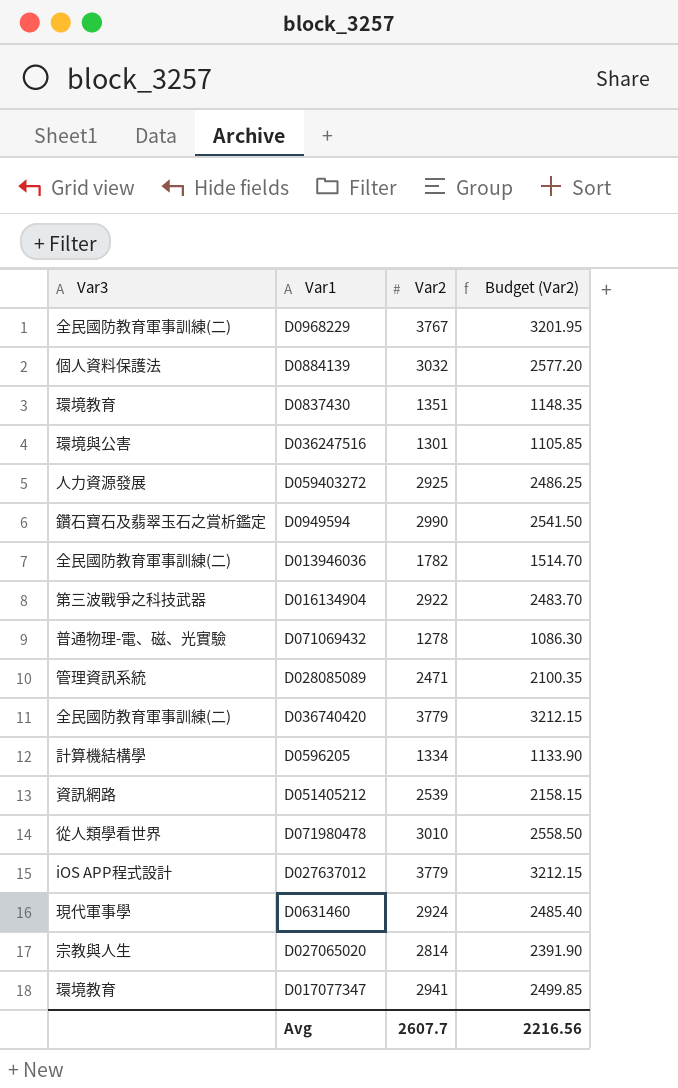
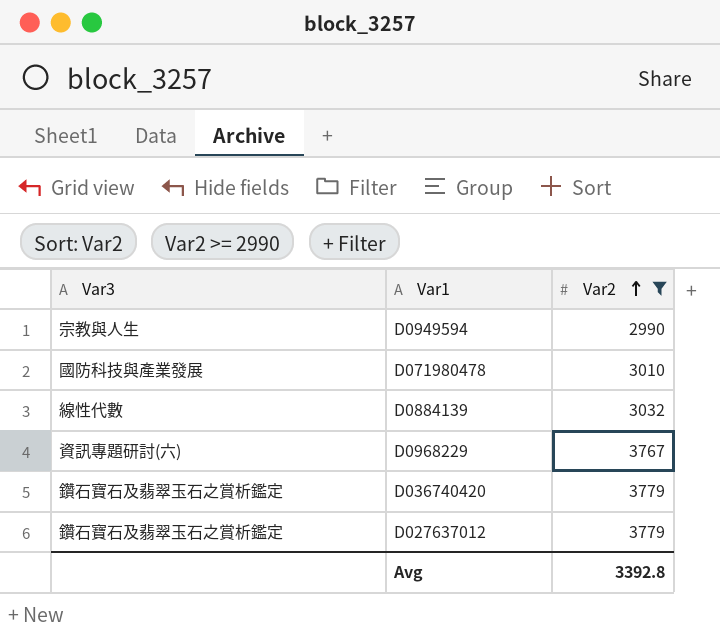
filter: none -> Var2 >= 2990
row order: none -> Var2 ascending
column Budget (Var2) | formula: [Var2] * 0.85 -> none
D0949594 | Var3: 鑽石寶石及翡翠玉石之賞析鑑定 -> 宗教與人生
D071980478 | Var3: 從人類學看世界 -> 國防科技與產業發展
D0884139 | Var3: 個人資料保護法 -> 線性代數
D0968229 | Var3: 全民國防教育軍事訓練(二) -> 資訊專題研討(六)
D036740420 | Var3: 全民國防教育軍事訓練(二) -> 鑽石寶石及翡翠玉石之賞析鑑定
D027637012 | Var3: iOS APP程式設計 -> 鑽石寶石及翡翠玉石之賞析鑑定
Avg | Var2: 2607.7 -> 3392.8

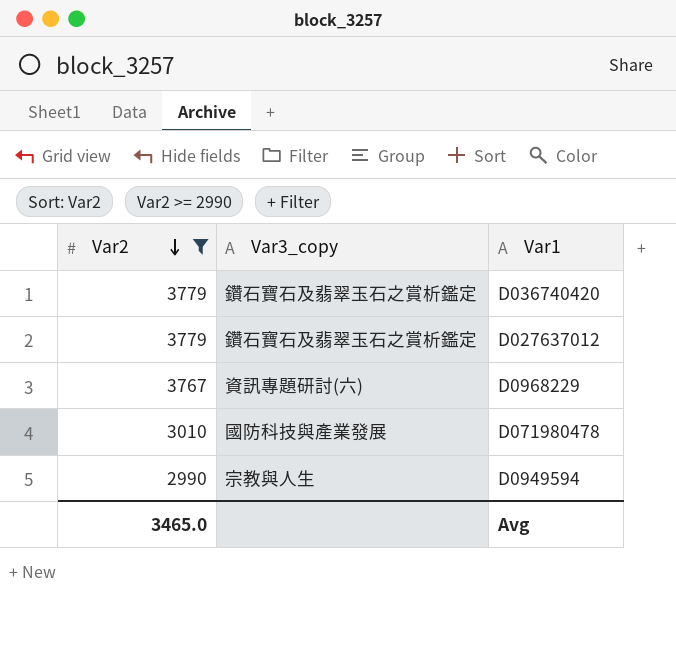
row order: Var2 ascending -> Var2 descending
column Var2 | position: 3 -> 1
column name: Var3 -> Var3_copy
row D0884139: 線性代數 | 3032 -> none
Avg | Var2: 3392.8 -> 3465.0

